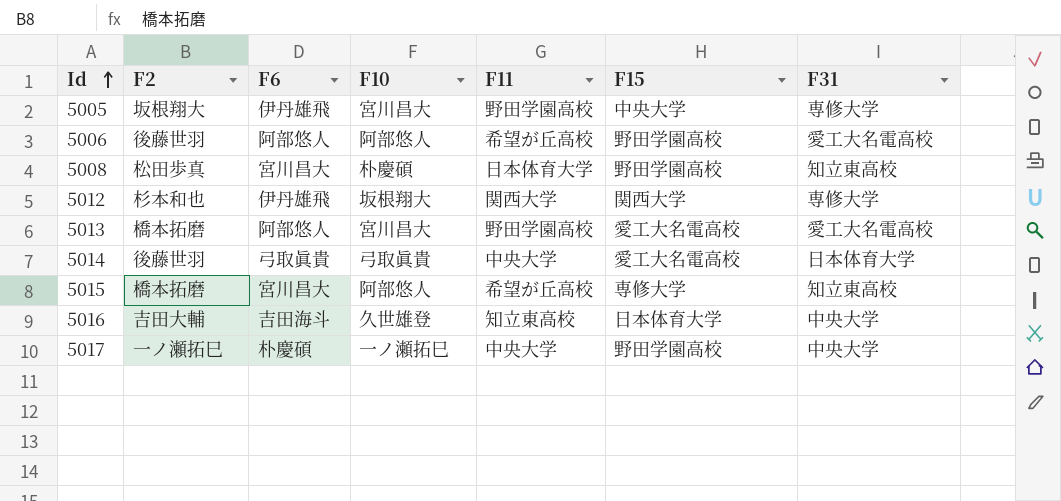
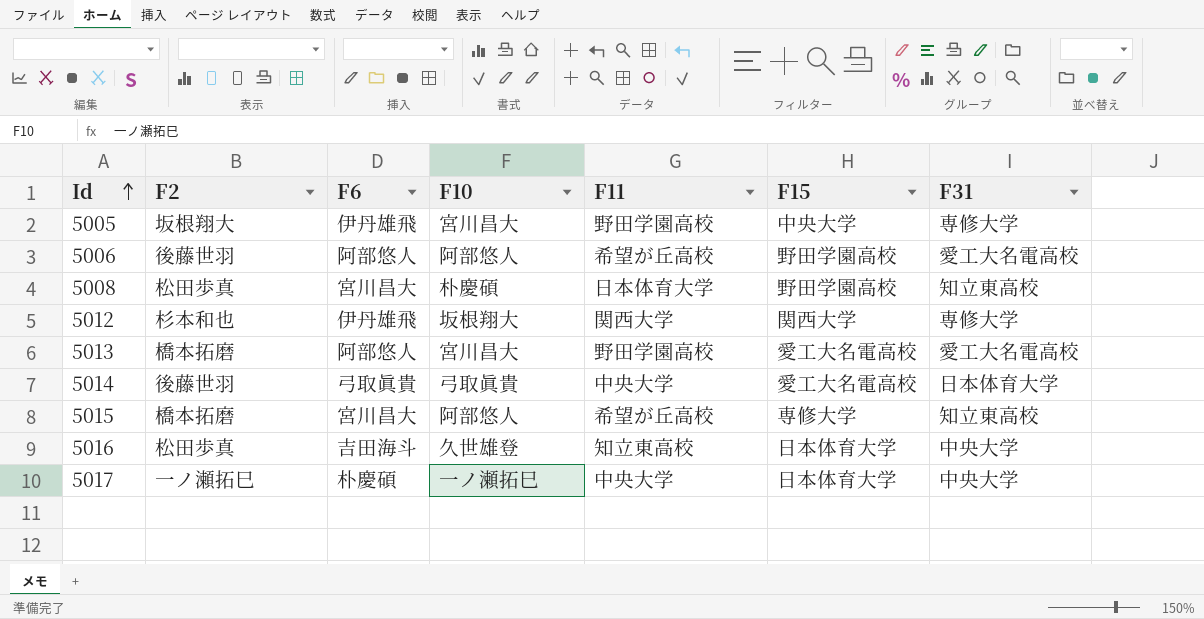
5016 | F2: 吉田大輔 -> 松田歩真
5017 | F15: 野田学園高校 -> 日本体育大学

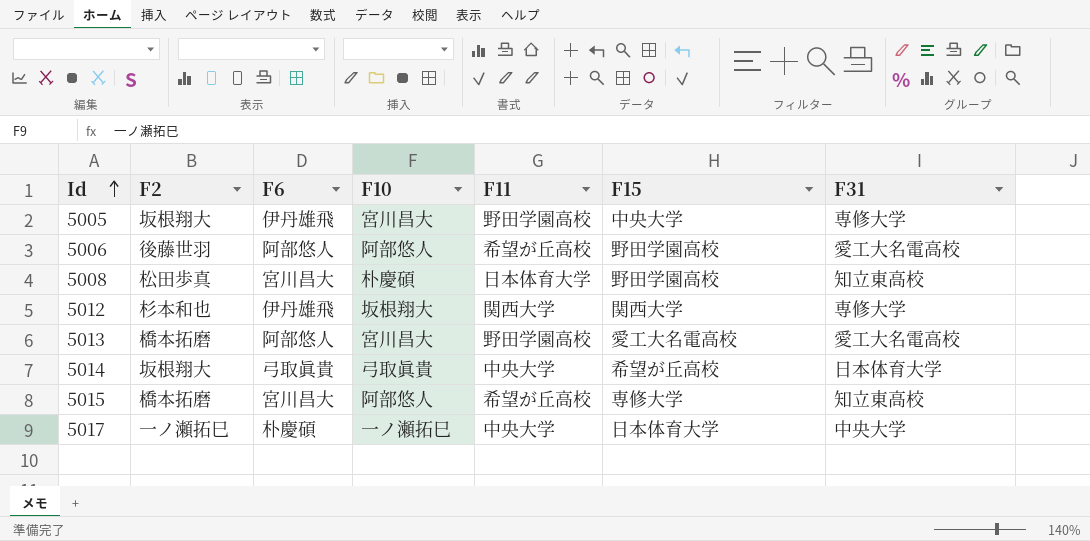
row 5016: 松田歩真 | 吉田海斗 | 久世雄登 | 知立東高校 | 日本体育大学 | 中央大学 -> none
5014 | F2: 後藤世羽 -> 坂根翔大
5014 | F15: 愛工大名電高校 -> 希望が丘高校

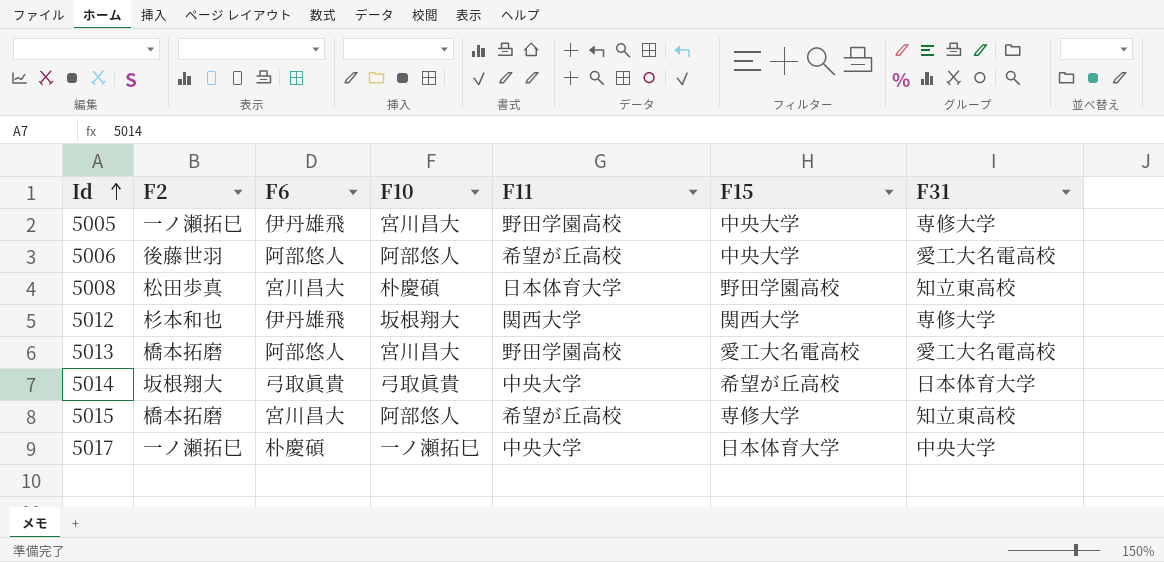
5005 | F2: 坂根翔大 -> 一ノ瀬拓巳
5006 | F15: 野田学園高校 -> 中央大学

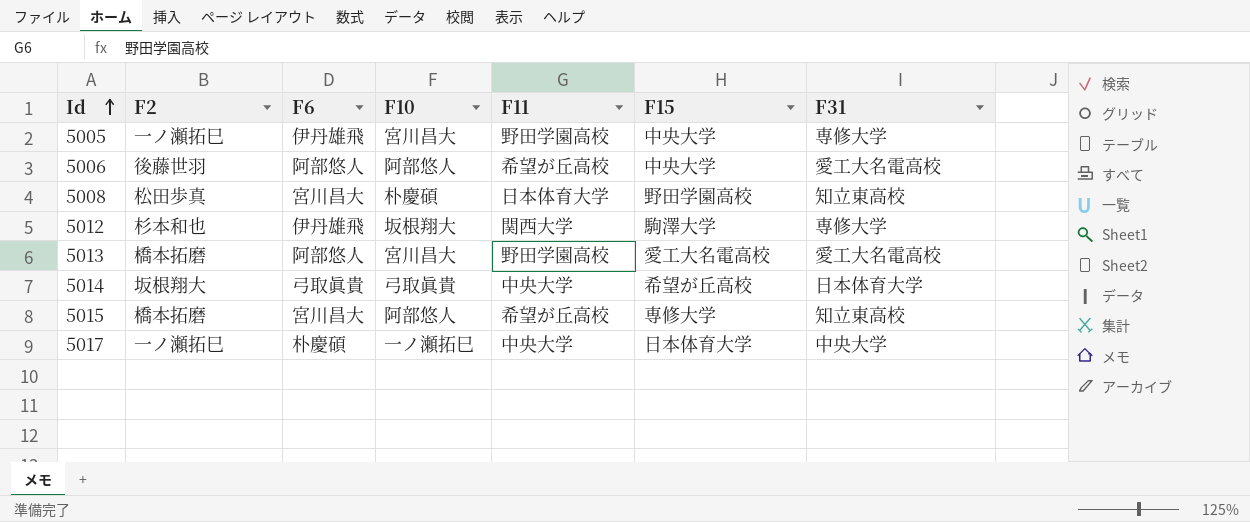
5012 | F15: 関西大学 -> 駒澤大学

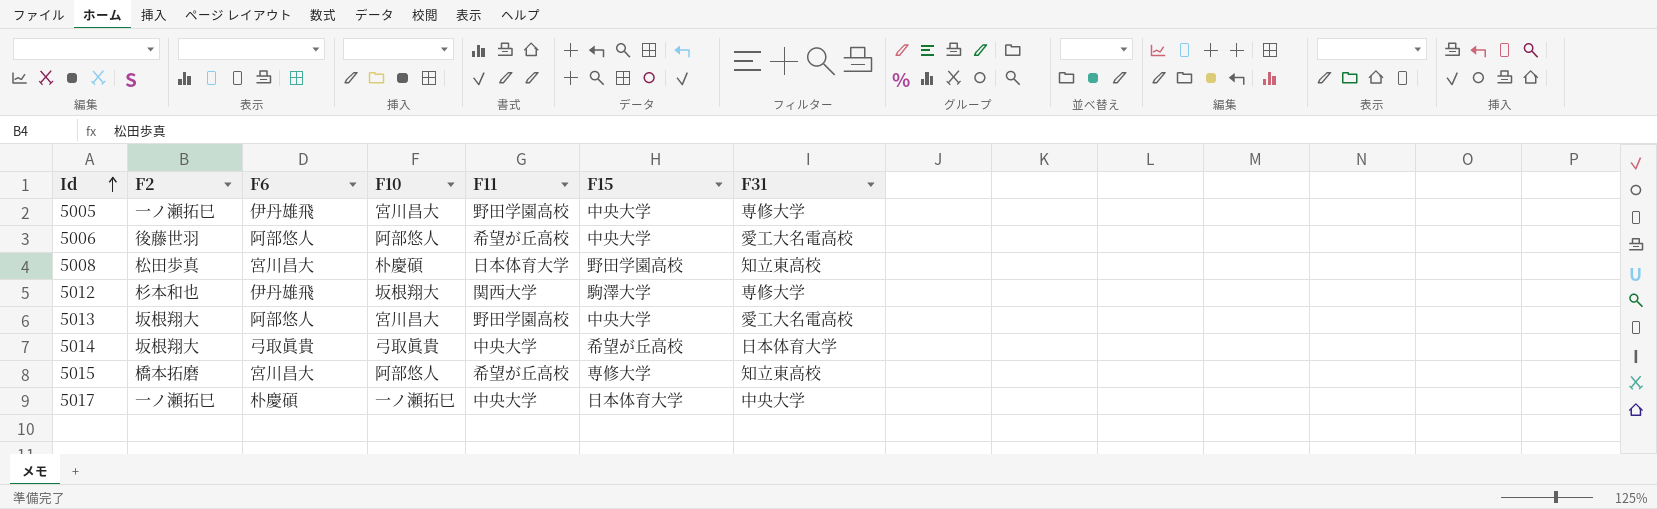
5013 | F2: 橋本拓磨 -> 坂根翔大
5013 | F15: 愛工大名電高校 -> 中央大学

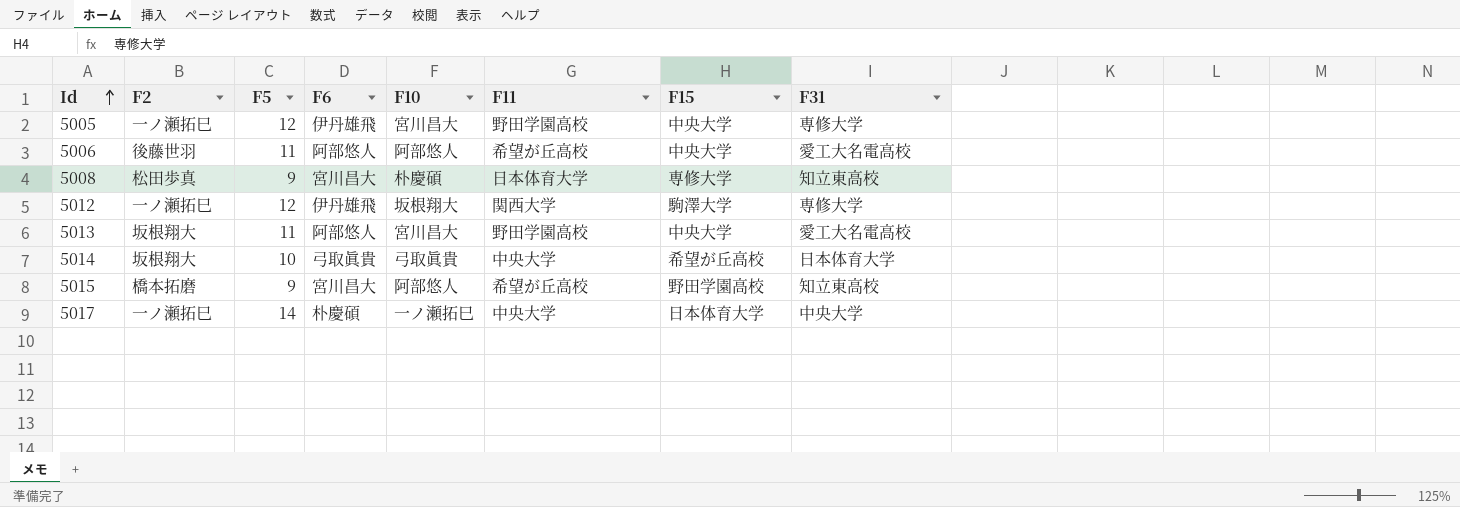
column F5 | position: none -> 3
5008 | F15: 野田学園高校 -> 専修大学
5012 | F2: 杉本和也 -> 一ノ瀬拓巳
5015 | F15: 専修大学 -> 野田学園高校

